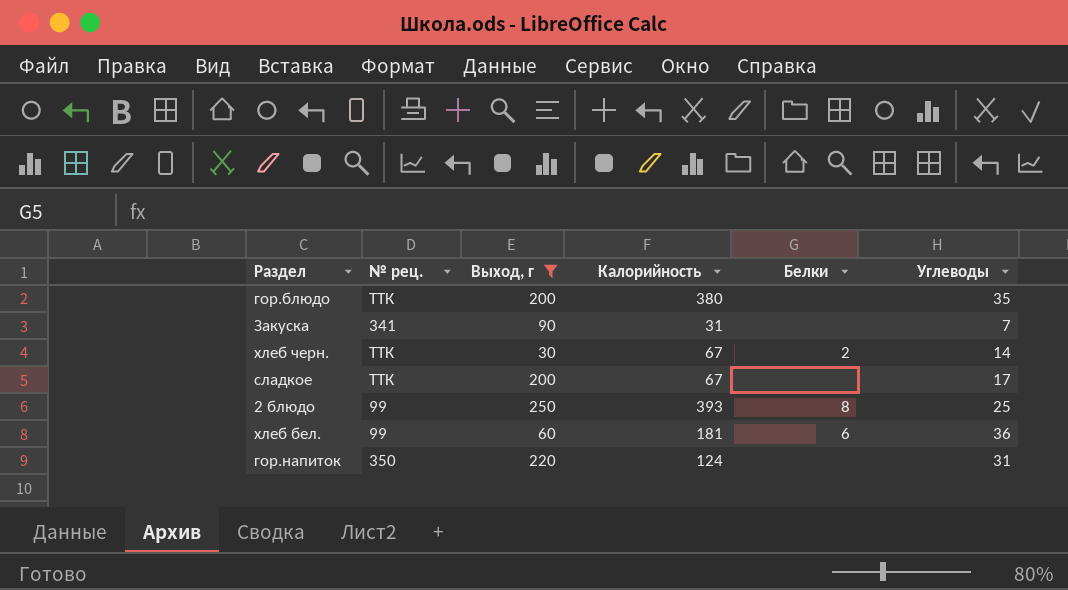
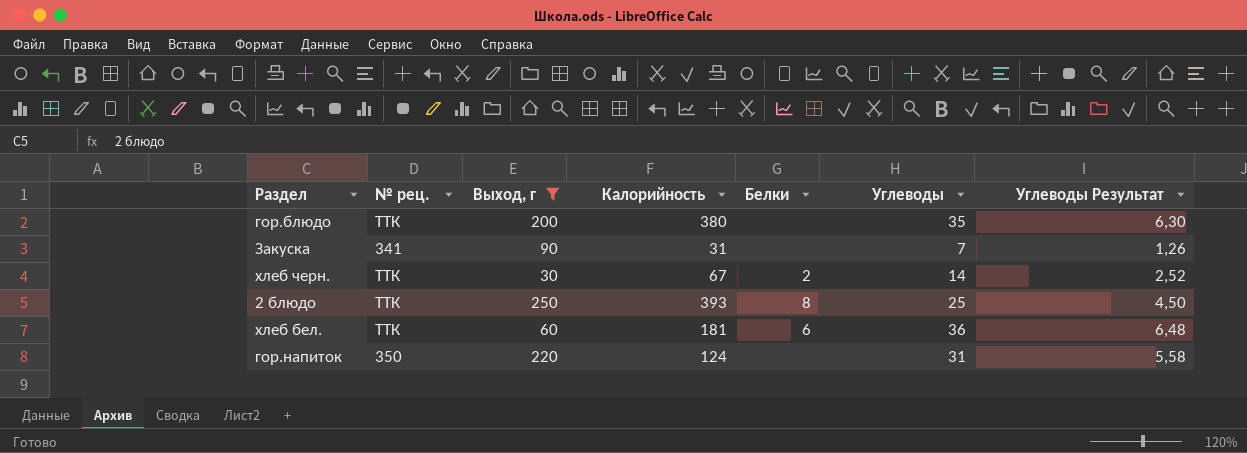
column Углеводы Результат | formula: none -> [Углеводы] * 0,18
row сладкое: ТТК | 200 | 67 | none | 17 -> none
2 блюдо | № рец.: 99 -> ТТК
хлеб бел. | № рец.: 99 -> ТТК

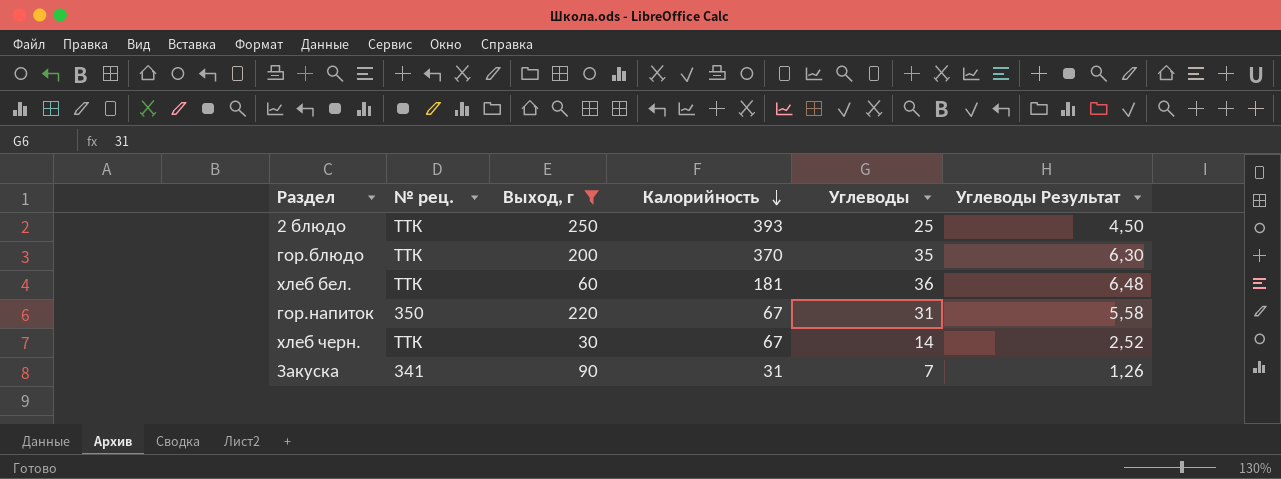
row order: none -> Калорийность descending
column Белки | position: 5 -> none
гор.блюдо | Калорийность: 380 -> 370
гор.напиток | Калорийность: 124 -> 67

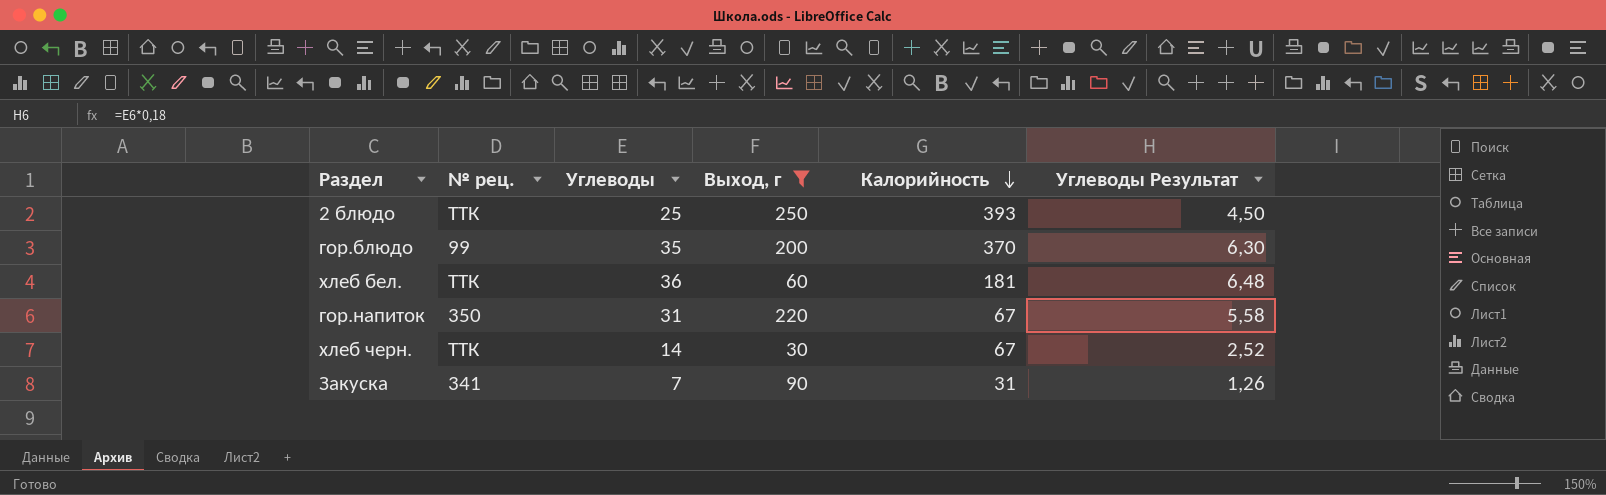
column Углеводы | position: 5 -> 3
гор.блюдо | № рец.: ТТК -> 99

